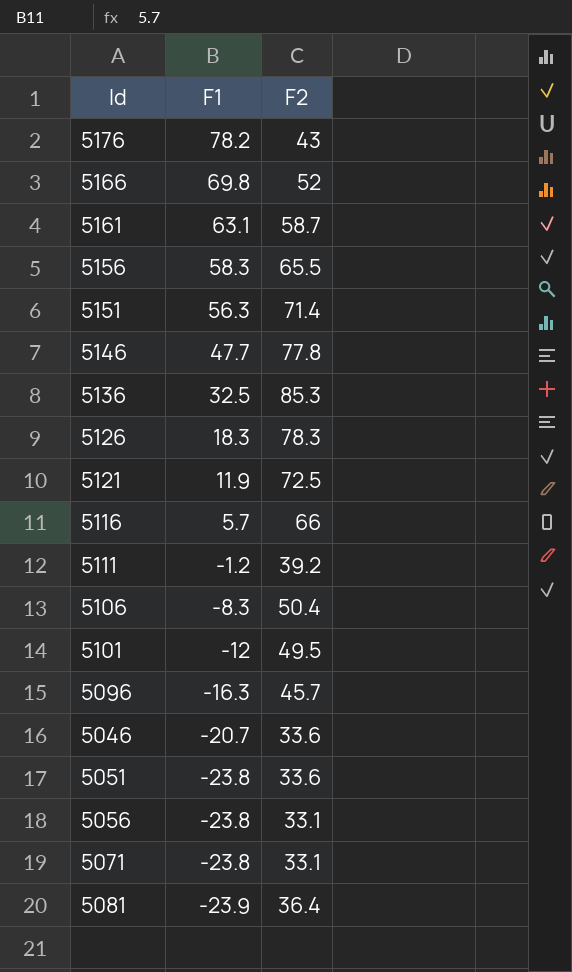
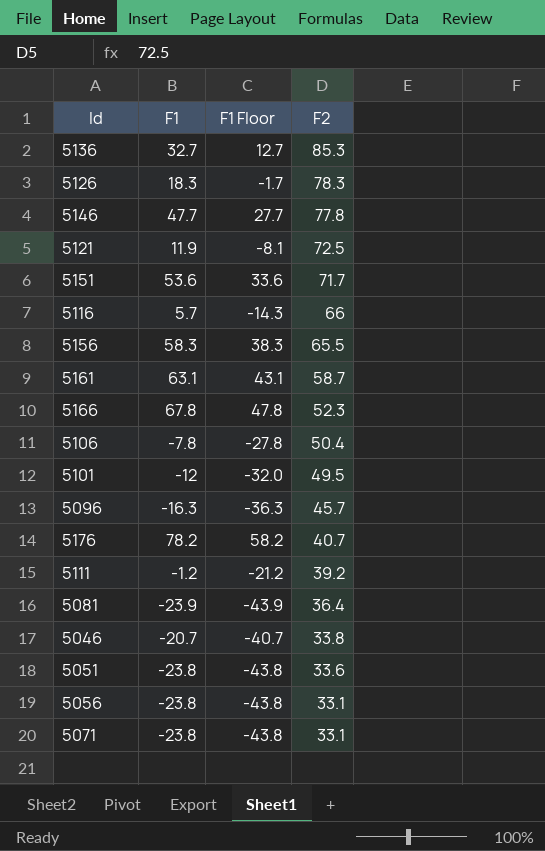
row order: F1 descending -> F2 descending
column F1 Floor | formula: none -> [F1] - 20
5136 | F1: 32.5 -> 32.7
5151 | F1: 56.3 -> 53.6
5151 | F2: 71.4 -> 71.7
5166 | F1: 69.8 -> 67.8
5166 | F2: 52 -> 52.3
5106 | F1: -8.3 -> -7.8
5176 | F2: 43 -> 40.7
5046 | F2: 33.6 -> 33.8

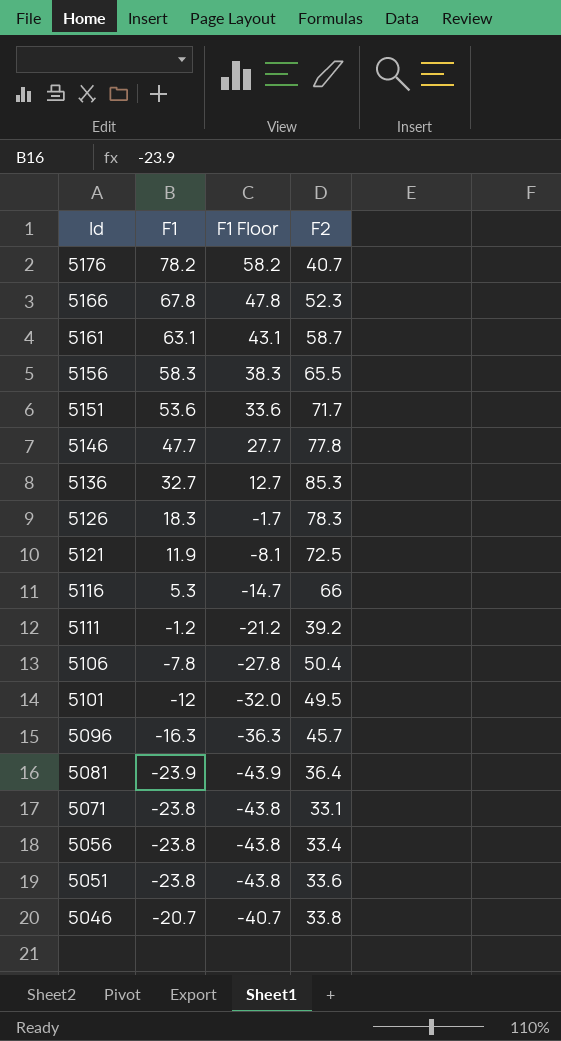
row order: F2 descending -> Id descending
5116 | F1: 5.7 -> 5.3
5116 | F1 Floor: -14.3 -> -14.7
5056 | F2: 33.1 -> 33.4

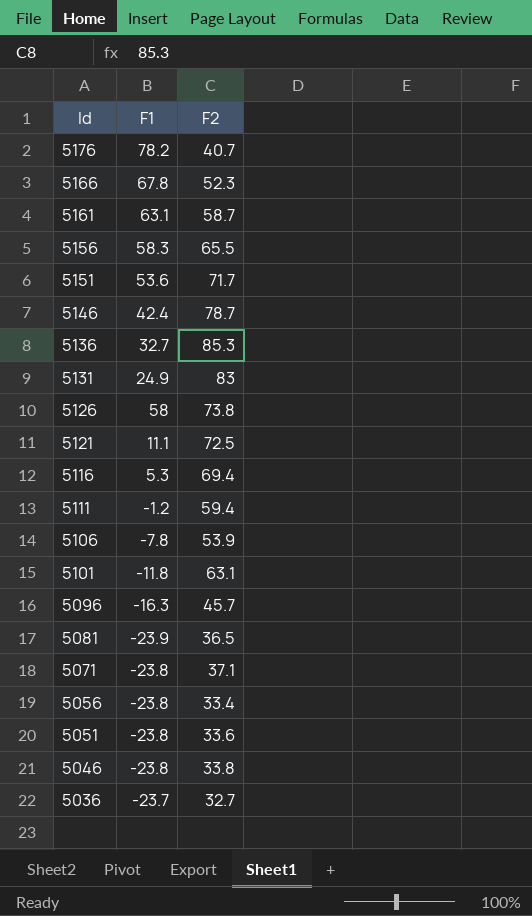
column F1 Floor | formula: [F1] - 20 -> none
5146 | F1: 47.7 -> 42.4
5146 | F2: 77.8 -> 78.7
row 5131: none -> 24.9 | 83
5126 | F1: 18.3 -> 58
5126 | F2: 78.3 -> 73.8
5121 | F1: 11.9 -> 11.1
5116 | F2: 66 -> 69.4
5111 | F2: 39.2 -> 59.4
5106 | F2: 50.4 -> 53.9
5101 | F1: -12 -> -11.8
5101 | F2: 49.5 -> 63.1
5081 | F2: 36.4 -> 36.5
5071 | F2: 33.1 -> 37.1
5046 | F1: -20.7 -> -23.8
row 5036: none -> -23.7 | 32.7

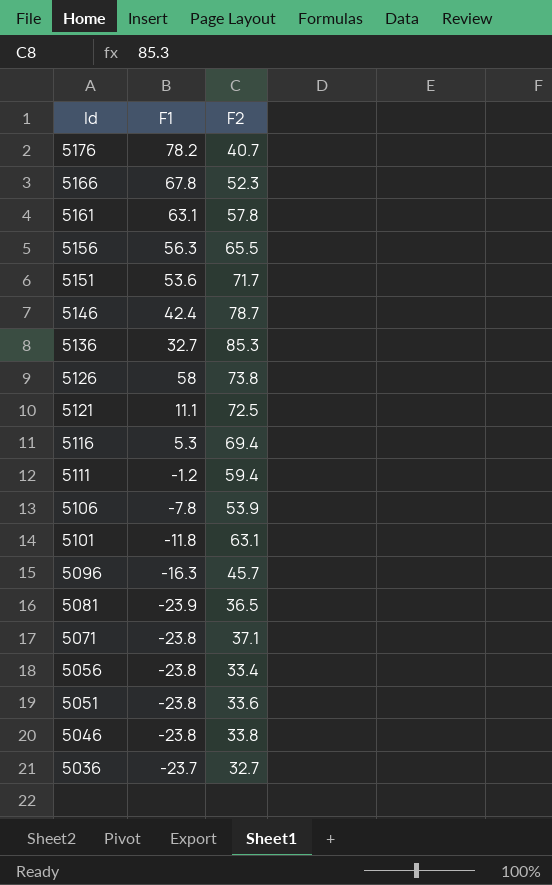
row 5131: 24.9 | 83 -> none
5161 | F2: 58.7 -> 57.8
5156 | F1: 58.3 -> 56.3

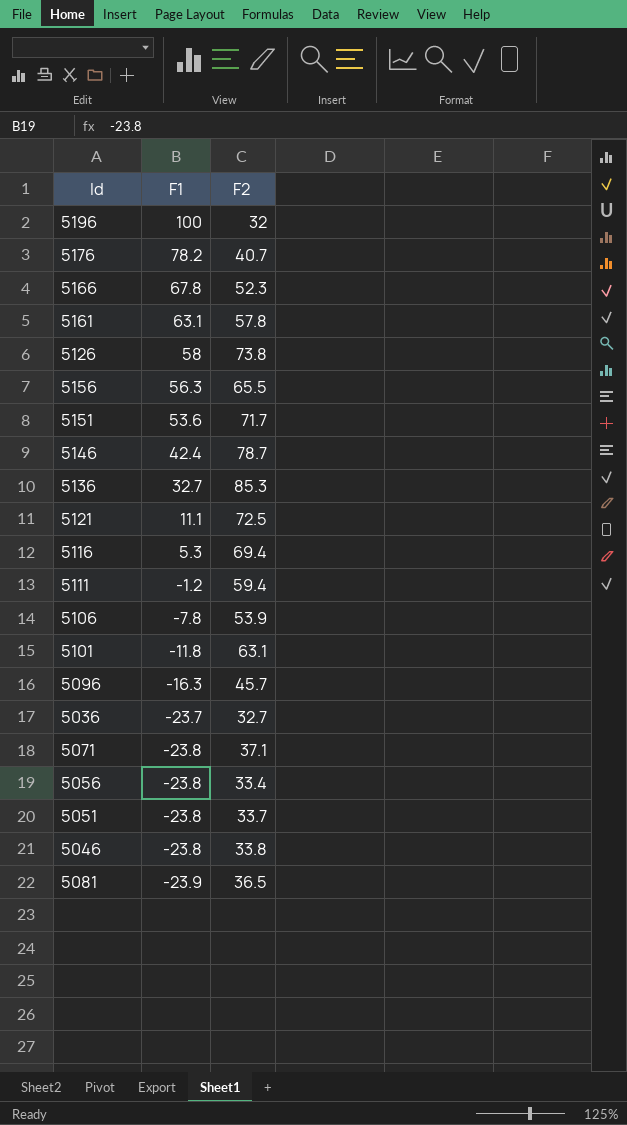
row order: Id descending -> F1 descending
row 5196: none -> 100 | 32
5051 | F2: 33.6 -> 33.7

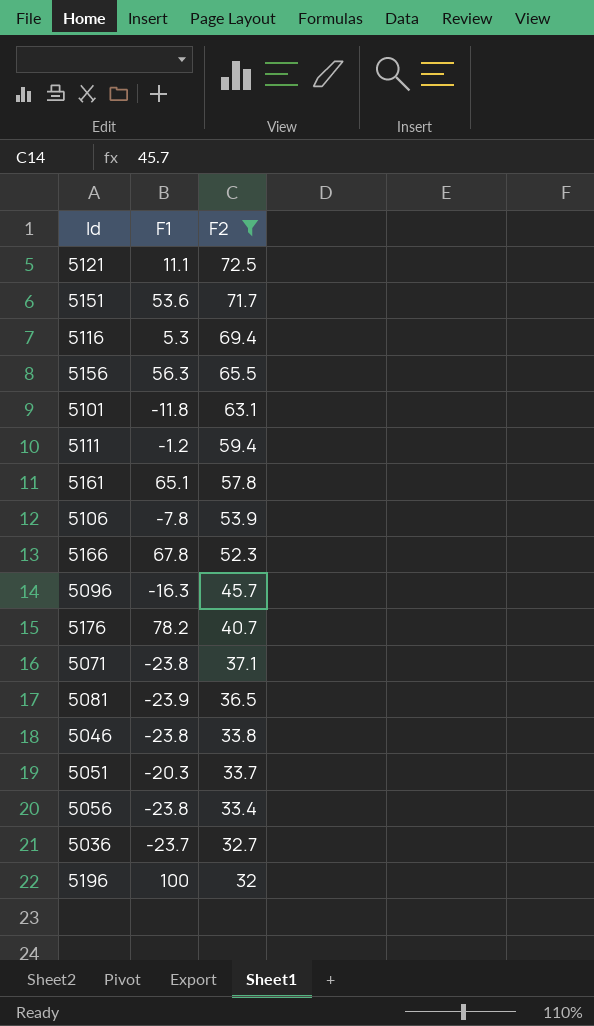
filter: none -> F2 <= 72.5
row order: F1 descending -> F2 descending
5161 | F1: 63.1 -> 65.1
5051 | F1: -23.8 -> -20.3

